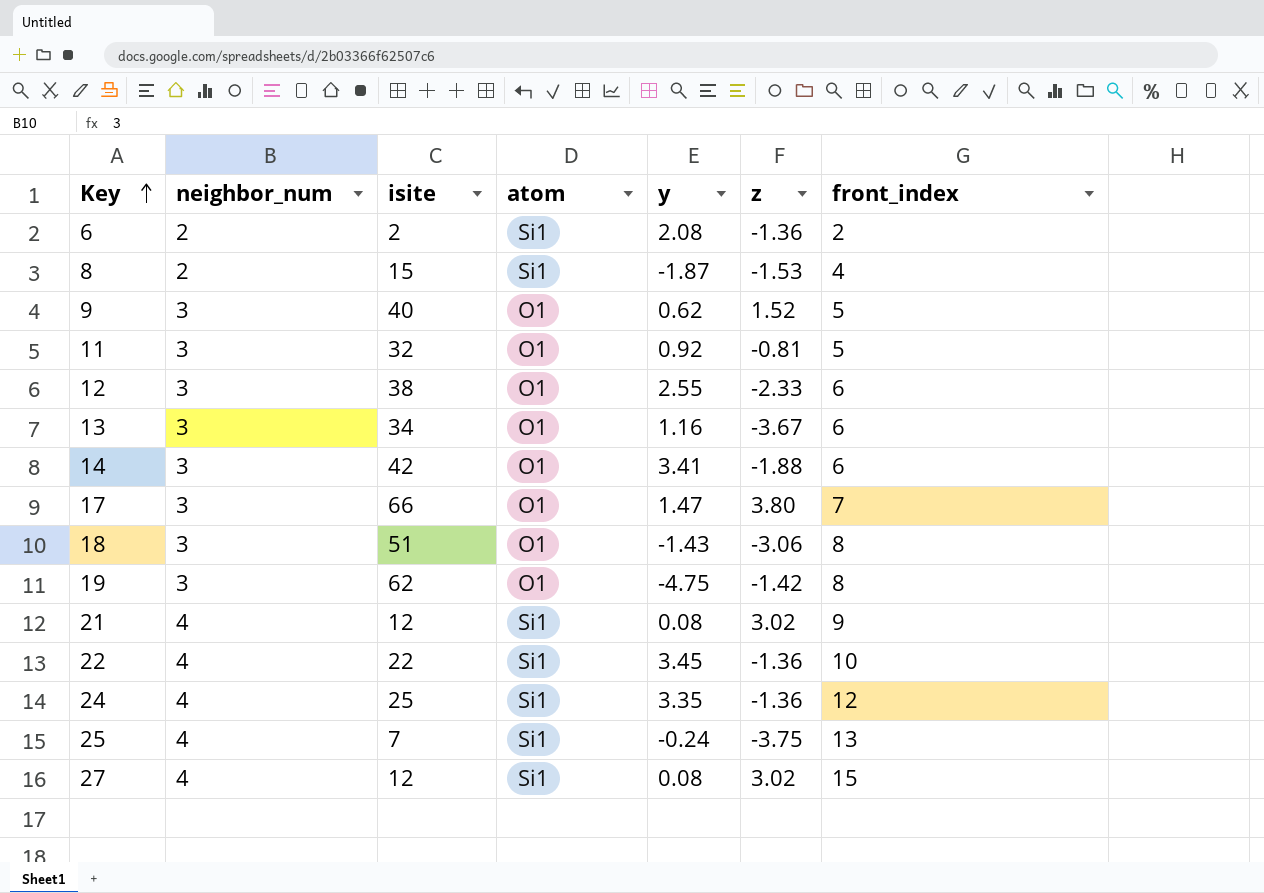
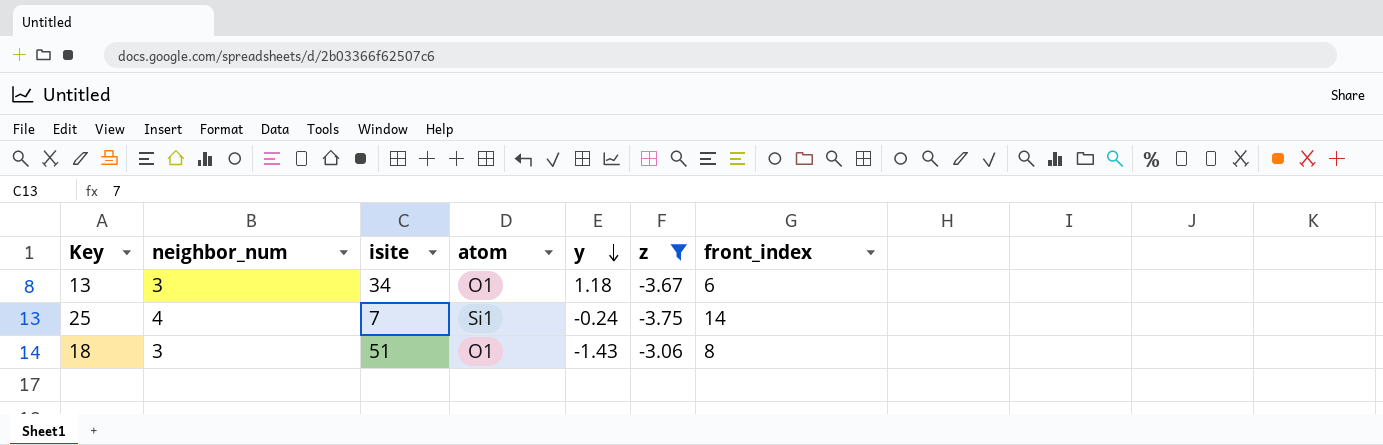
filter: none -> z <= -3.06
row order: Key ascending -> y descending
13 | y: 1.16 -> 1.18
25 | front_index: 13 -> 14

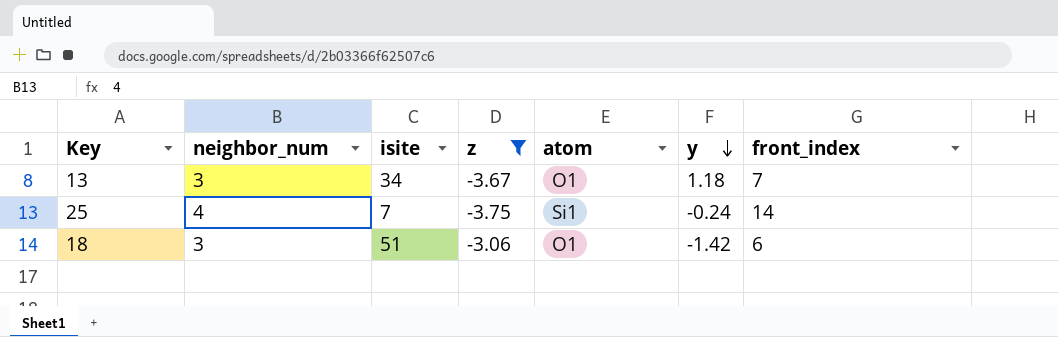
column z | position: 6 -> 4
13 | front_index: 6 -> 7
18 | y: -1.43 -> -1.42
18 | front_index: 8 -> 6

